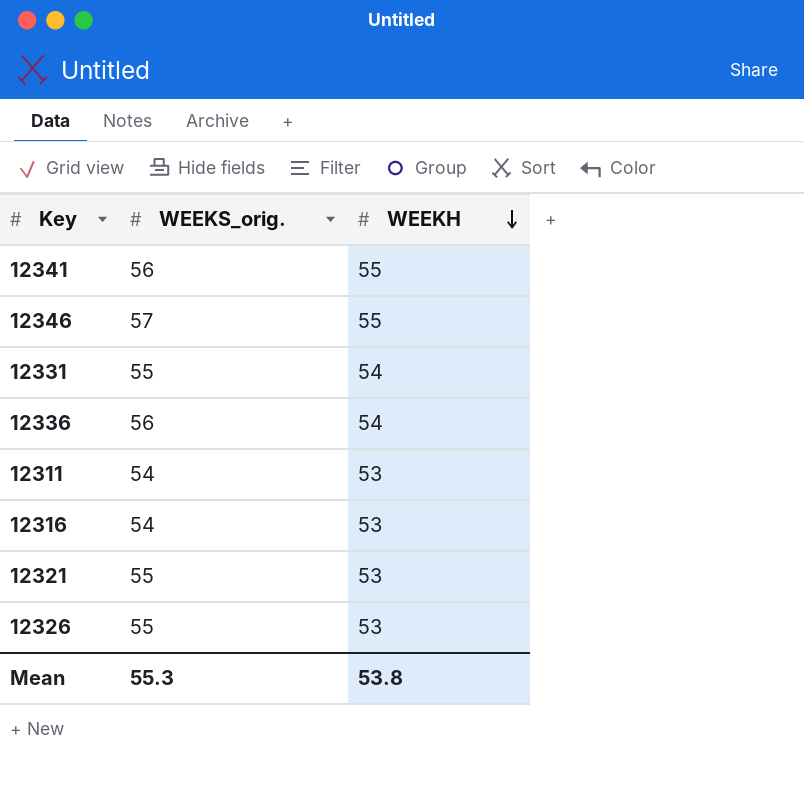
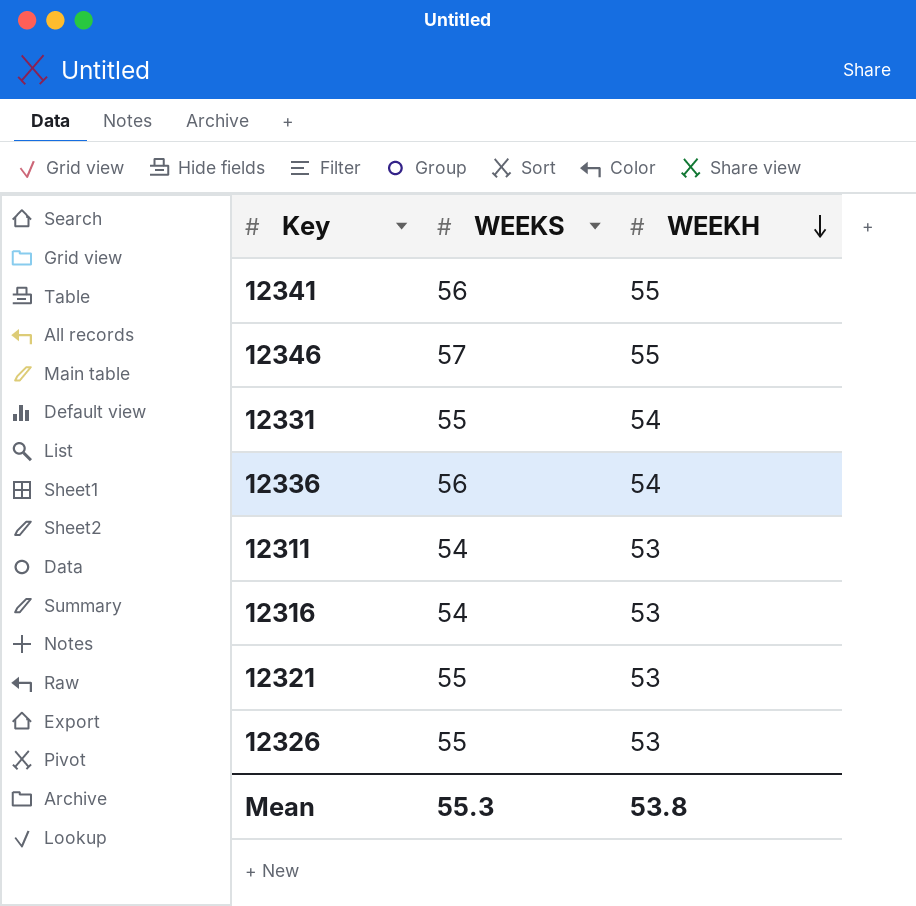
column name: WEEKS_orig. -> WEEKS

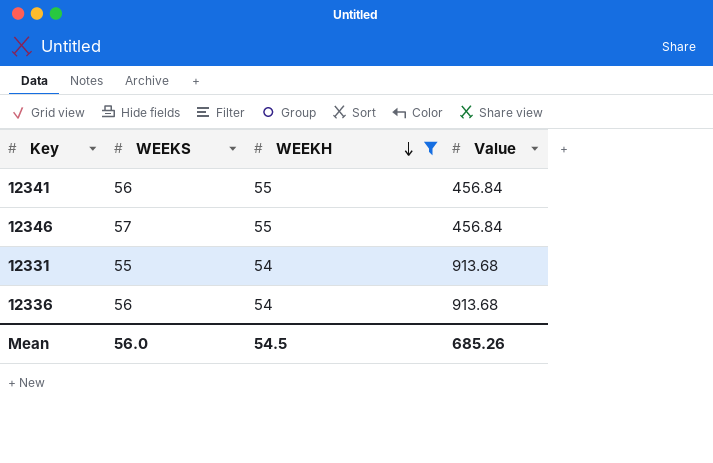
filter: none -> WEEKH != 53
column Value | position: none -> 4
Mean | WEEKS: 55.3 -> 56.0
Mean | WEEKH: 53.8 -> 54.5

